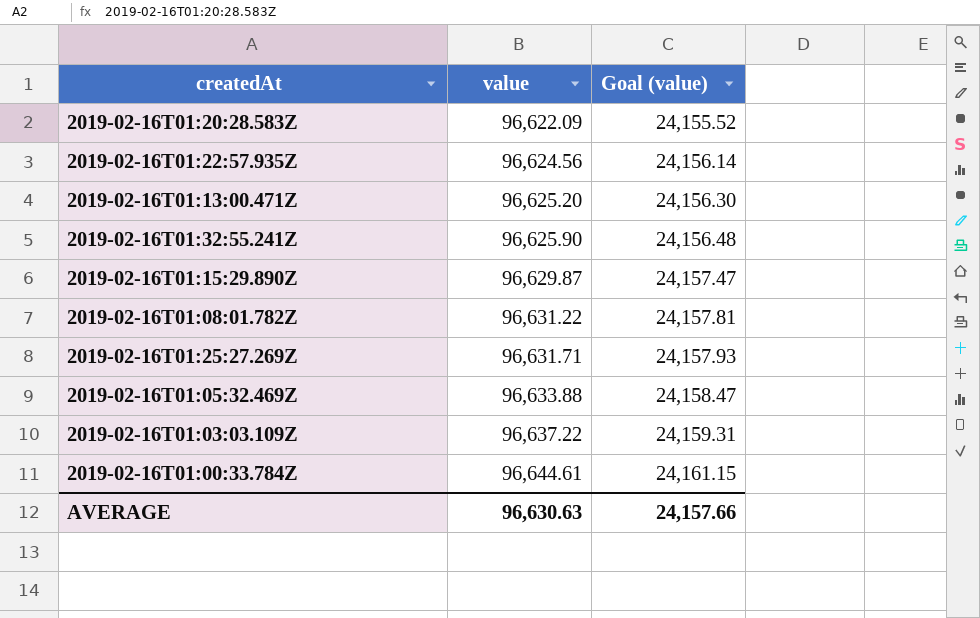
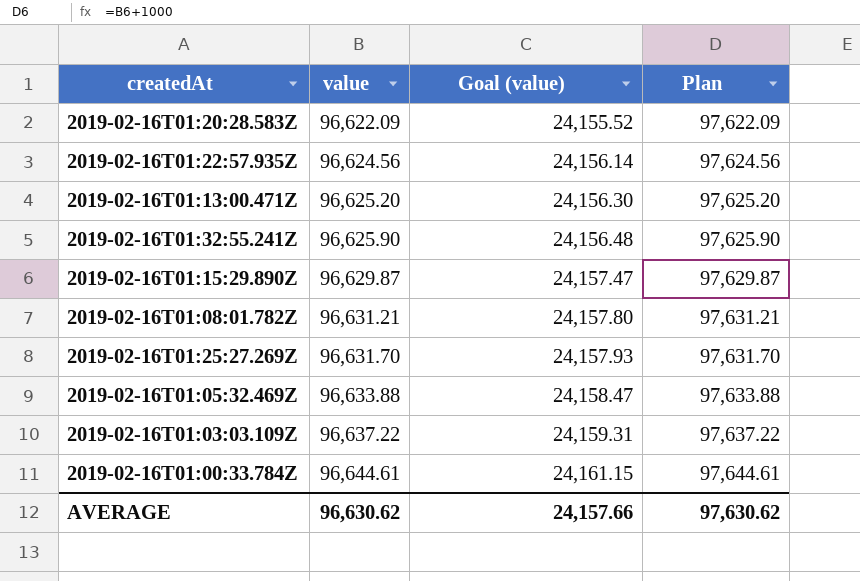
column Plan | formula: none -> [value] + 1000
2019-02-16T01:08:01.782Z | value: 96,631.22 -> 96,631.21
2019-02-16T01:08:01.782Z | Goal (value): 24,157.81 -> 24,157.80
2019-02-16T01:25:27.269Z | value: 96,631.71 -> 96,631.70
AVERAGE | value: 96,630.63 -> 96,630.62

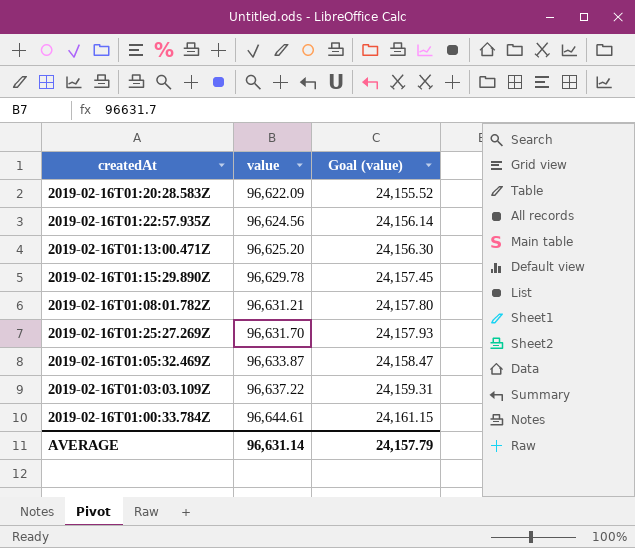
column Plan | formula: [value] + 1000 -> none
row 2019-02-16T01:32:55.241Z: 96,625.90 | 24,156.48 | 97,625.90 -> none
2019-02-16T01:15:29.890Z | value: 96,629.87 -> 96,629.78
2019-02-16T01:15:29.890Z | Goal (value): 24,157.47 -> 24,157.45
2019-02-16T01:05:32.469Z | value: 96,633.88 -> 96,633.87
AVERAGE | value: 96,630.62 -> 96,631.14
AVERAGE | Goal (value): 24,157.66 -> 24,157.79

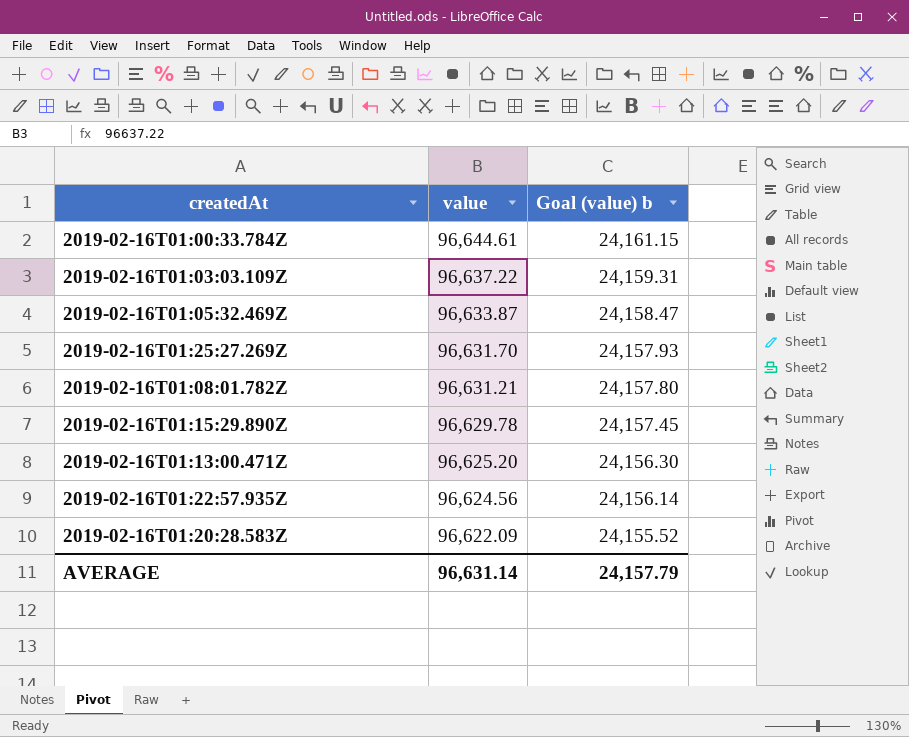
row order: value ascending -> value descending
column name: Goal (value) -> Goal (value) b

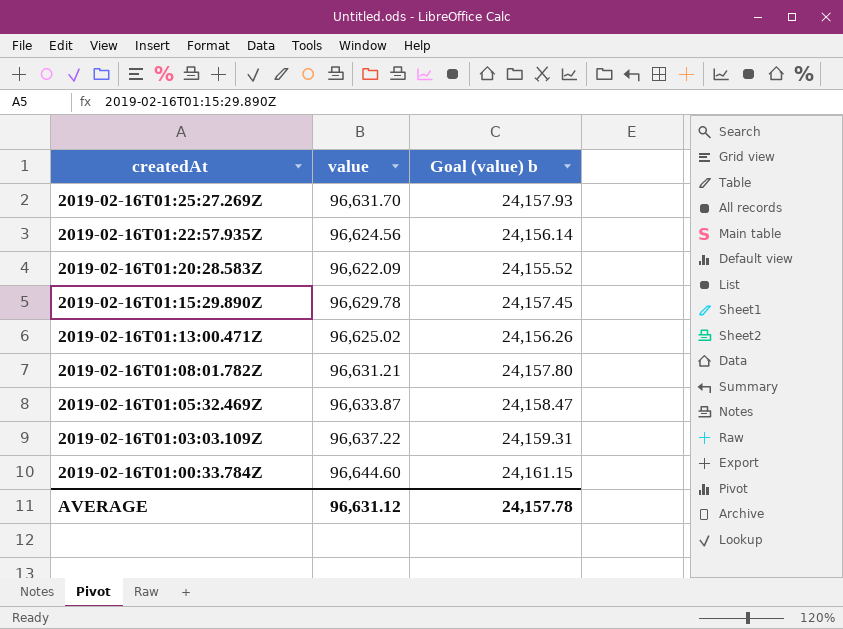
row order: value descending -> createdAt descending
2019-02-16T01:13:00.471Z | value: 96,625.20 -> 96,625.02
2019-02-16T01:13:00.471Z | Goal (value) b: 24,156.30 -> 24,156.26
2019-02-16T01:00:33.784Z | value: 96,644.61 -> 96,644.60
AVERAGE | value: 96,631.14 -> 96,631.12
AVERAGE | Goal (value) b: 24,157.79 -> 24,157.78

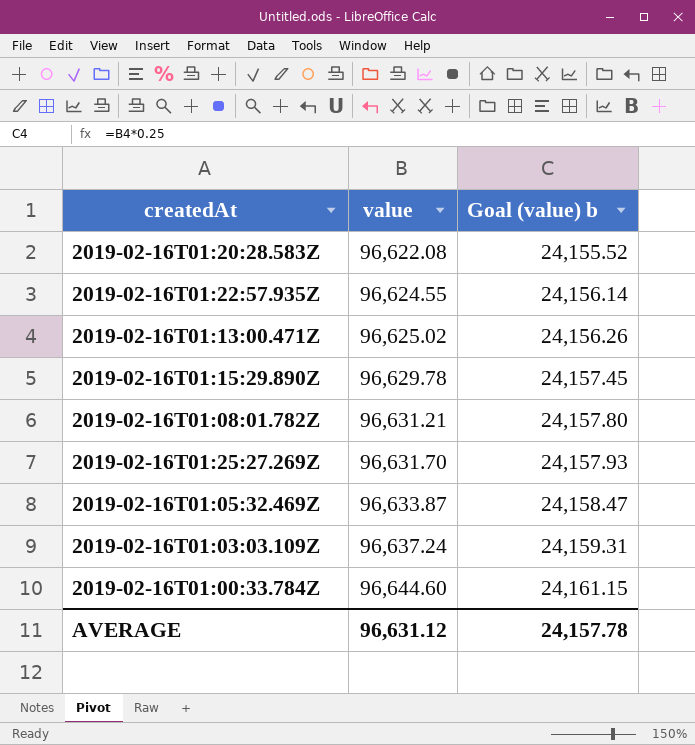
row order: createdAt descending -> value ascending
2019-02-16T01:20:28.583Z | value: 96,622.09 -> 96,622.08
2019-02-16T01:22:57.935Z | value: 96,624.56 -> 96,624.55
2019-02-16T01:03:03.109Z | value: 96,637.22 -> 96,637.24

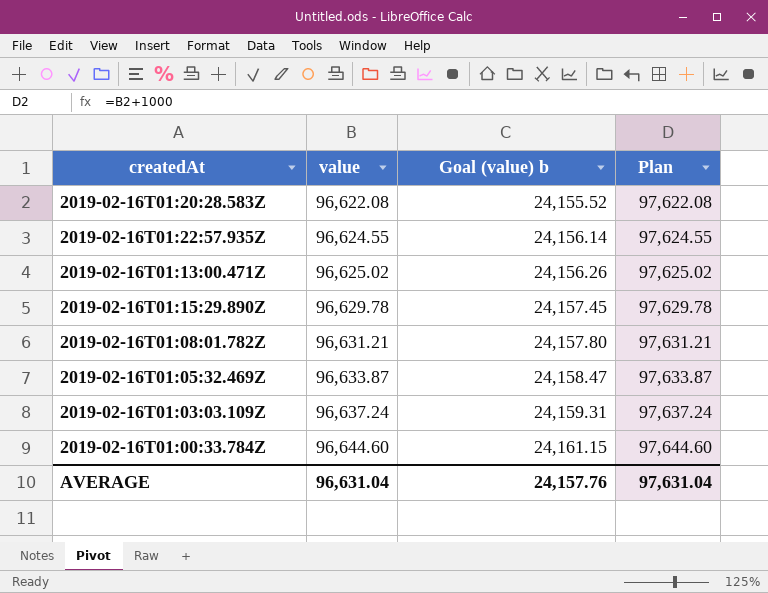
column Plan | formula: none -> [value] + 1000
row 2019-02-16T01:25:27.269Z: 96,631.70 | 24,157.93 -> none
AVERAGE | value: 96,631.12 -> 96,631.04
AVERAGE | Goal (value) b: 24,157.78 -> 24,157.76

